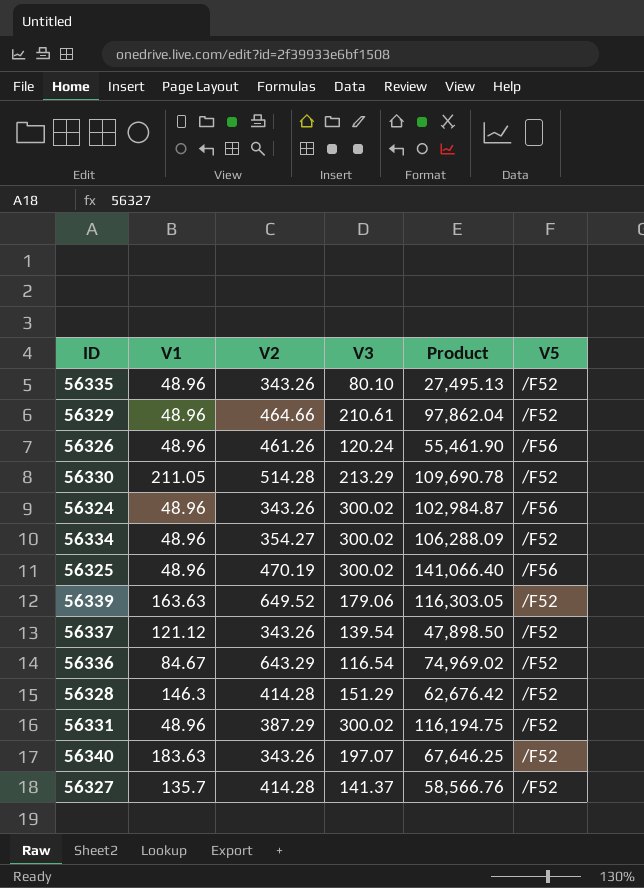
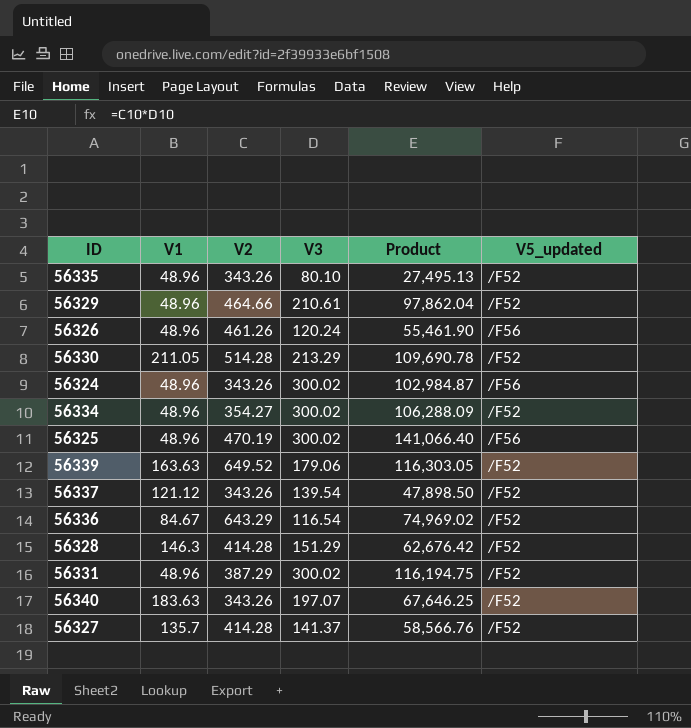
column name: V5 -> V5_updated

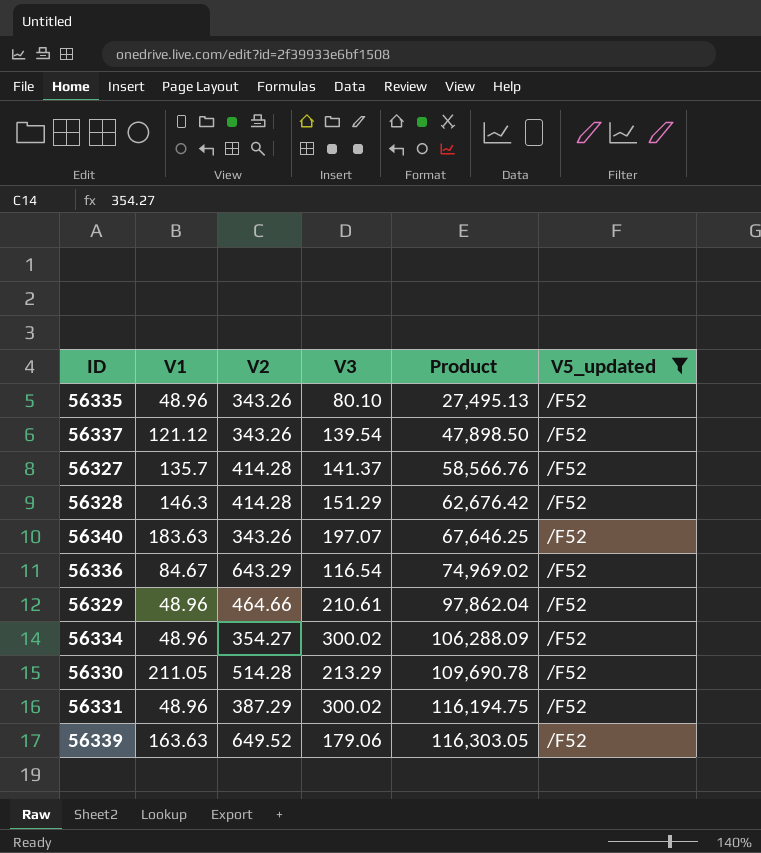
filter: none -> V5_updated = /F52
row order: none -> Product ascending

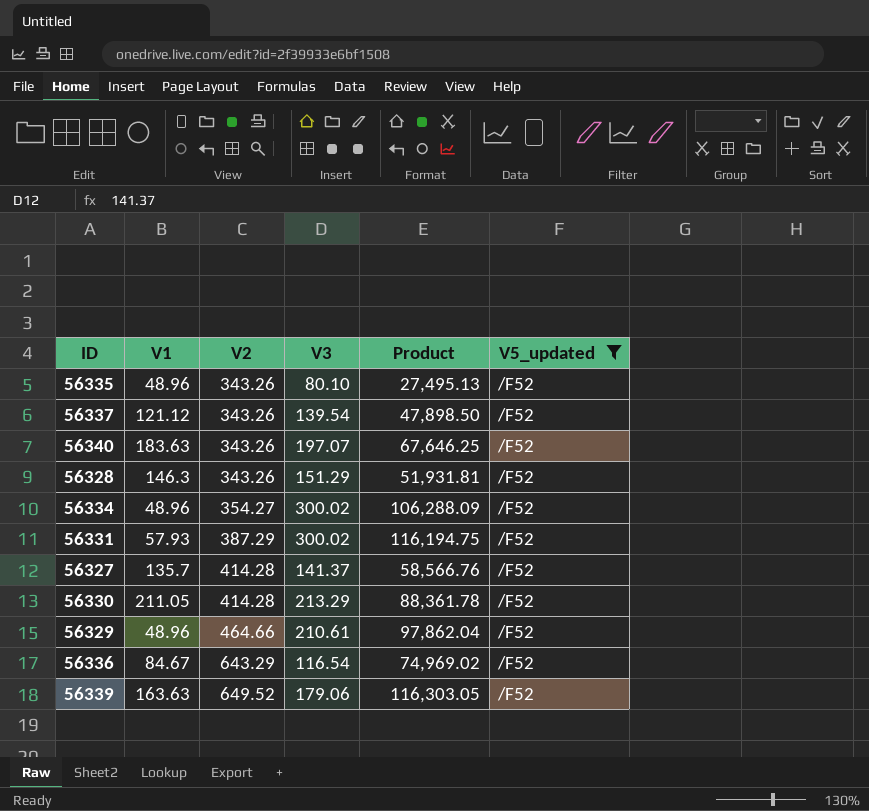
row order: Product ascending -> V2 ascending
56328 | V2: 414.28 -> 343.26
56328 | Product: 62,676.42 -> 51,931.81
56331 | V1: 48.96 -> 57.93
56330 | V2: 514.28 -> 414.28
56330 | Product: 109,690.78 -> 88,361.78

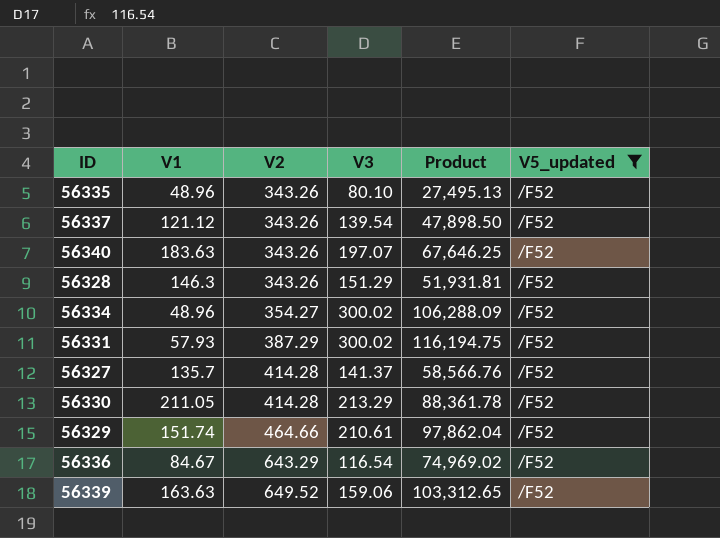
56329 | V1: 48.96 -> 151.74
56339 | V3: 179.06 -> 159.06
56339 | Product: 116,303.05 -> 103,312.65

